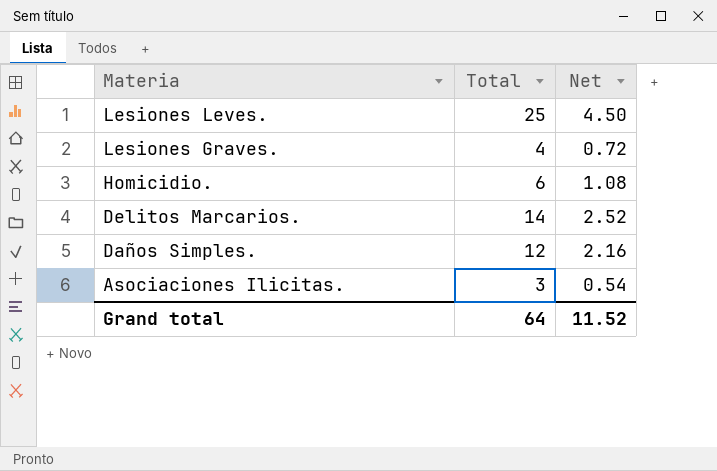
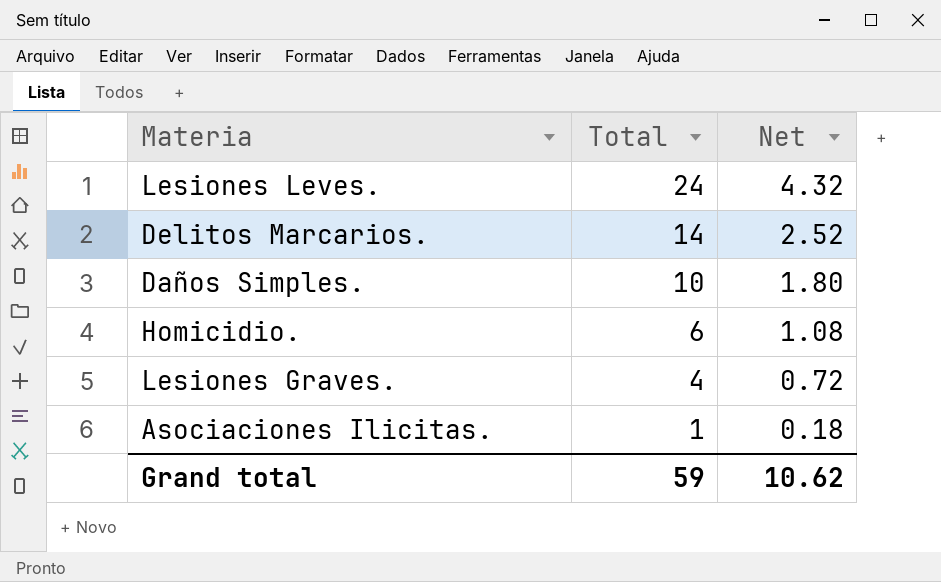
row order: Materia descending -> Total descending
Lesiones Leves. | Total: 25 -> 24
Lesiones Leves. | Net: 4.50 -> 4.32
Daños Simples. | Total: 12 -> 10
Daños Simples. | Net: 2.16 -> 1.80
Asociaciones Ilicitas. | Total: 3 -> 1
Asociaciones Ilicitas. | Net: 0.54 -> 0.18
Grand total | Total: 64 -> 59
Grand total | Net: 11.52 -> 10.62

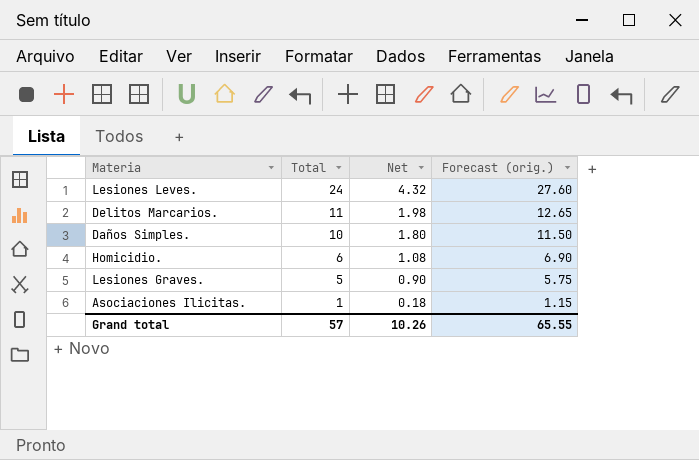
column Forecast (orig.) | formula: none -> [Total] * 1.15
Delitos Marcarios. | Total: 14 -> 11
Delitos Marcarios. | Net: 2.52 -> 1.98
Lesiones Graves. | Total: 4 -> 5
Lesiones Graves. | Net: 0.72 -> 0.90
Grand total | Total: 59 -> 57
Grand total | Net: 10.62 -> 10.26

